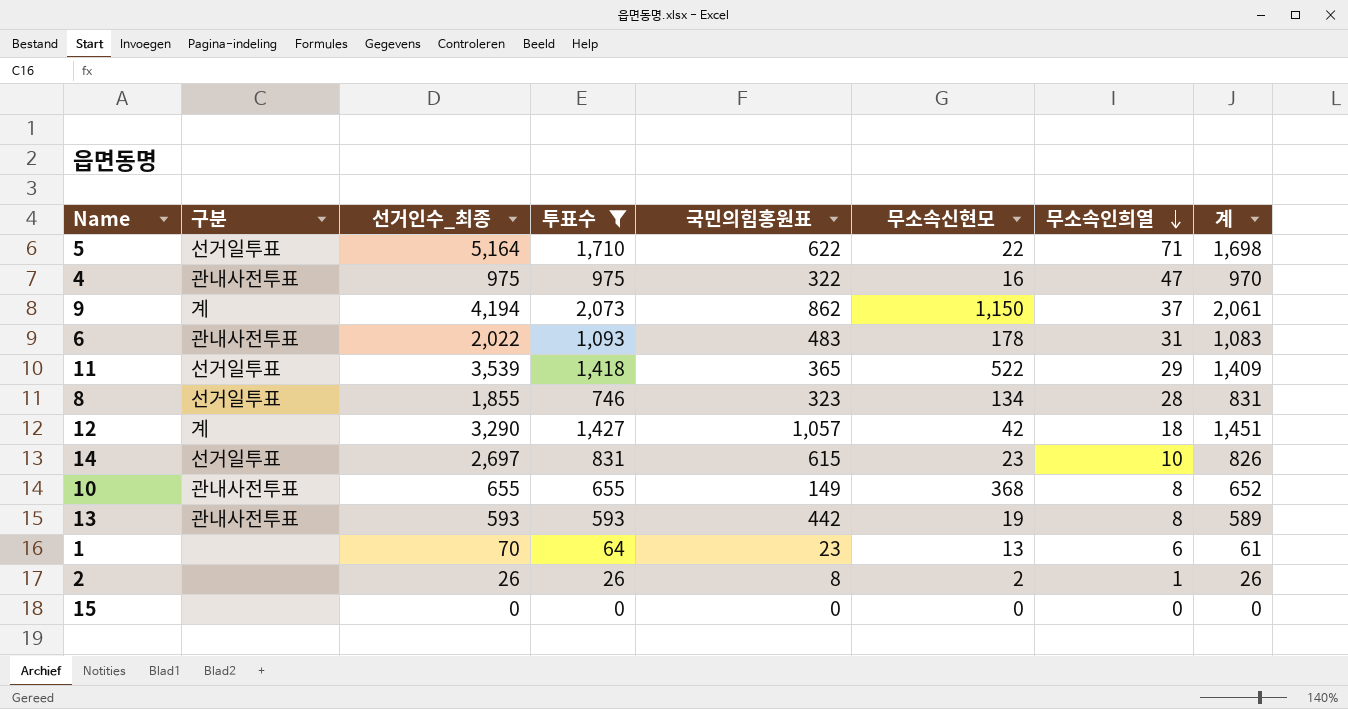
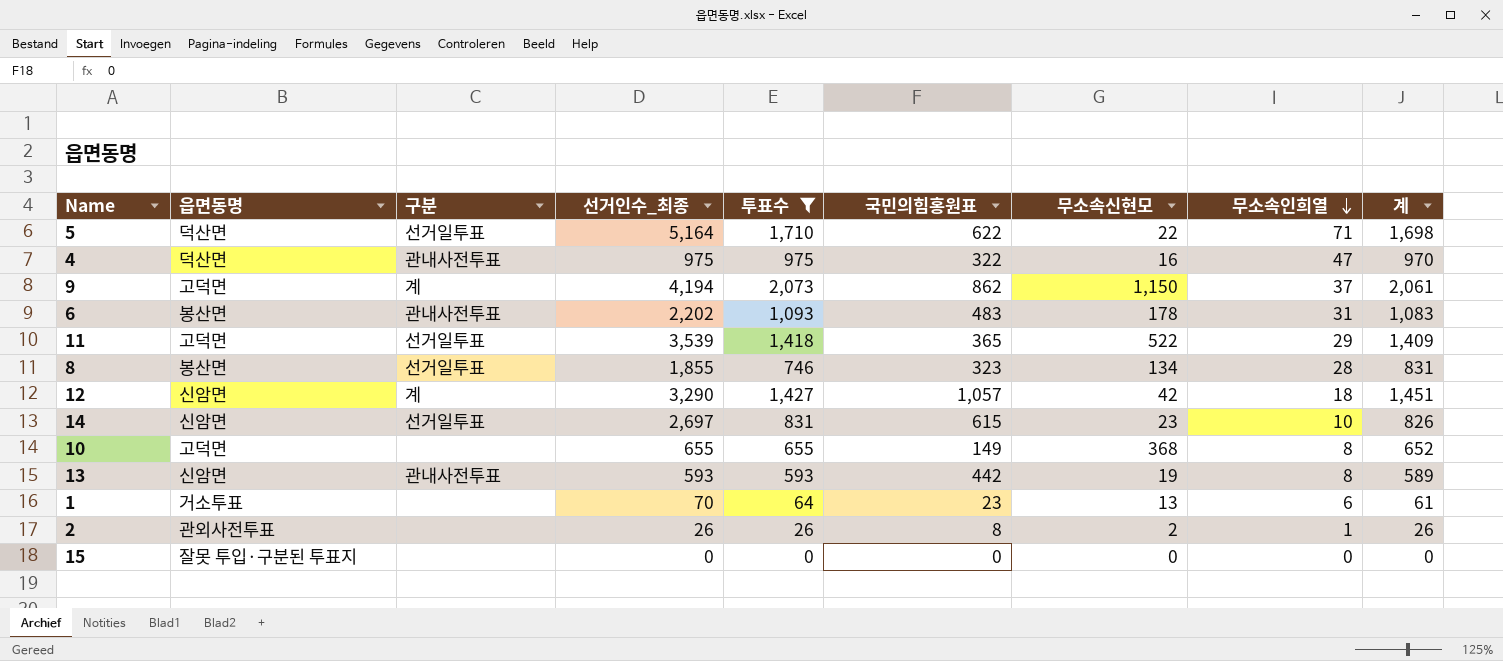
column 읍면동명 | position: none -> 2
6 | 선거인수_최종: 2,022 -> 2,202
10 | 구분: 관내사전투표 -> none

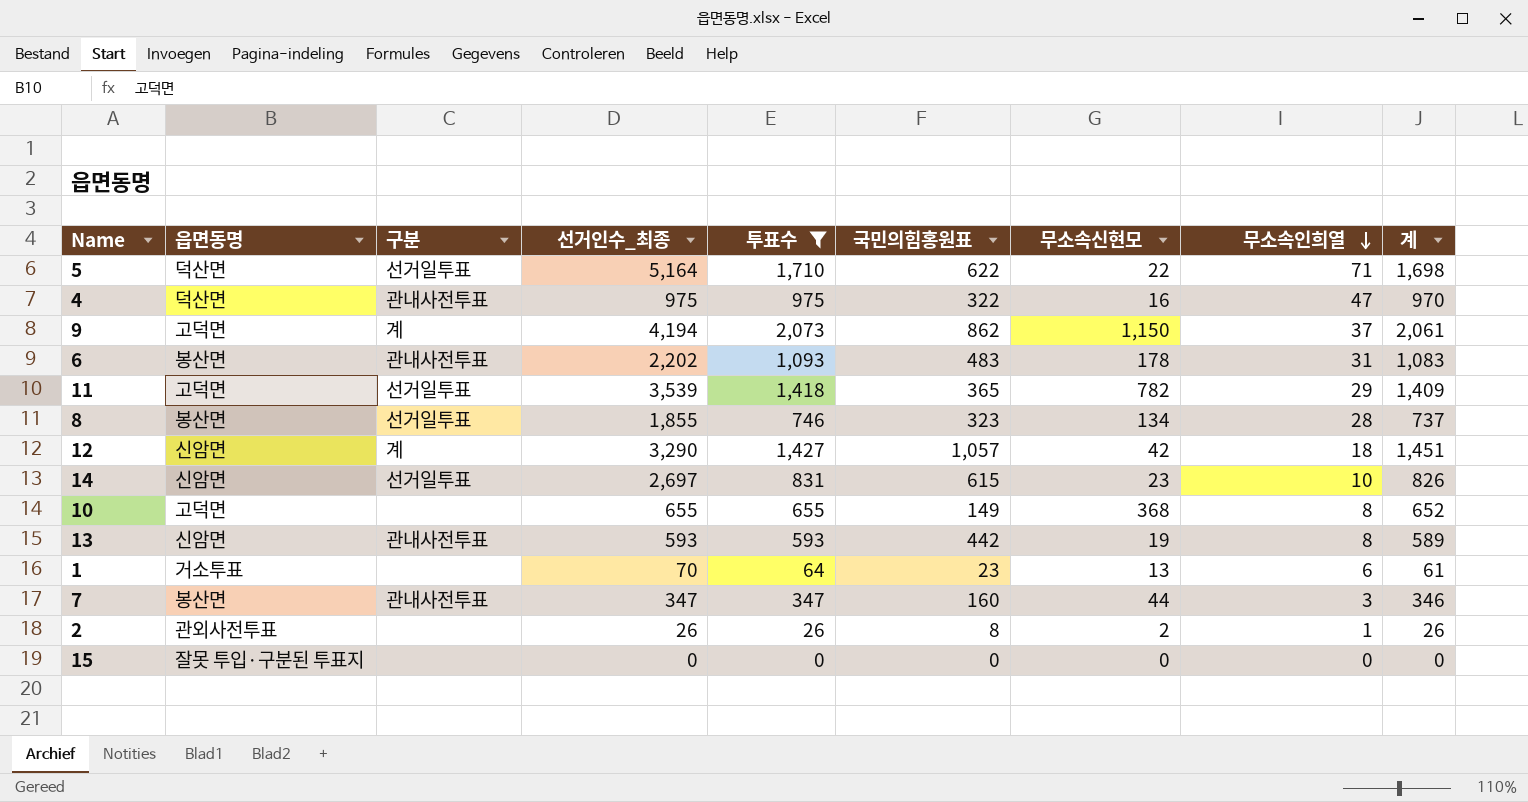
11 | 무소속신현모: 522 -> 782
8 | 계: 831 -> 737
row 7: none -> 봉산면 | 관내사전투표 | 347 | 347 | 160 | 44 | 3 | 346

